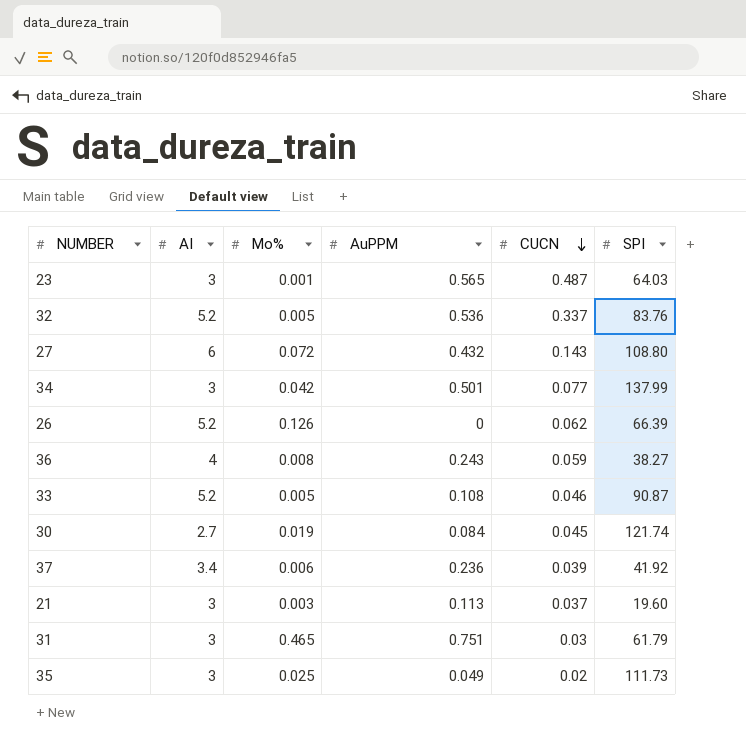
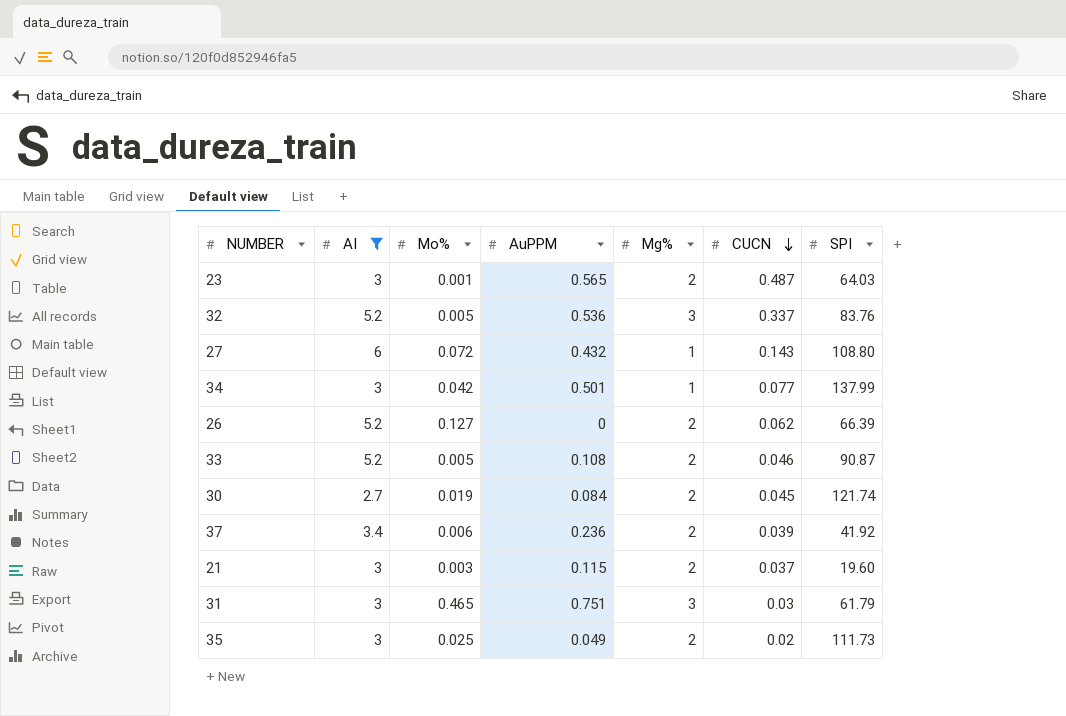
filter: none -> AI != 4
column Mg% | position: none -> 5
26 | Mo%: 0.126 -> 0.127
21 | AuPPM: 0.113 -> 0.115

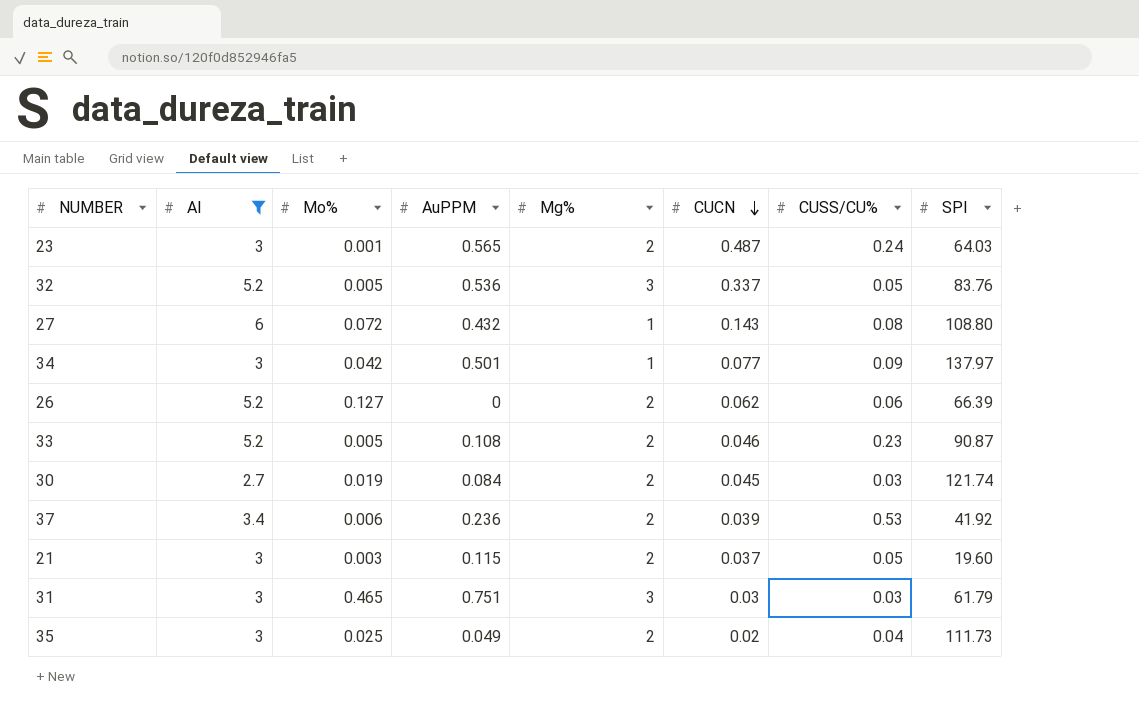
column CUSS/CU% | position: none -> 7
34 | SPI: 137.99 -> 137.97

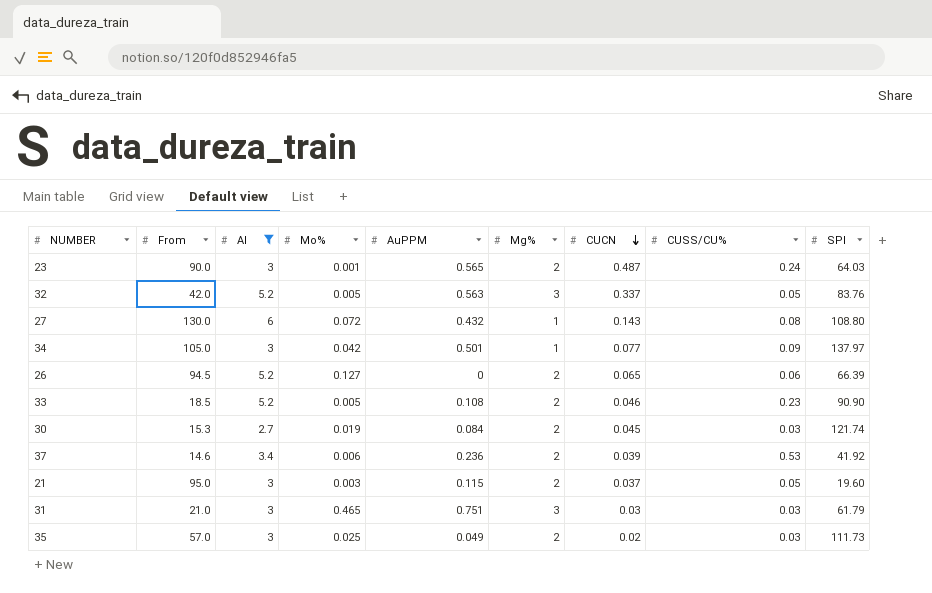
column From | position: none -> 2
32 | AuPPM: 0.536 -> 0.563
26 | CUCN: 0.062 -> 0.065
33 | SPI: 90.87 -> 90.90
35 | CUSS/CU%: 0.04 -> 0.03

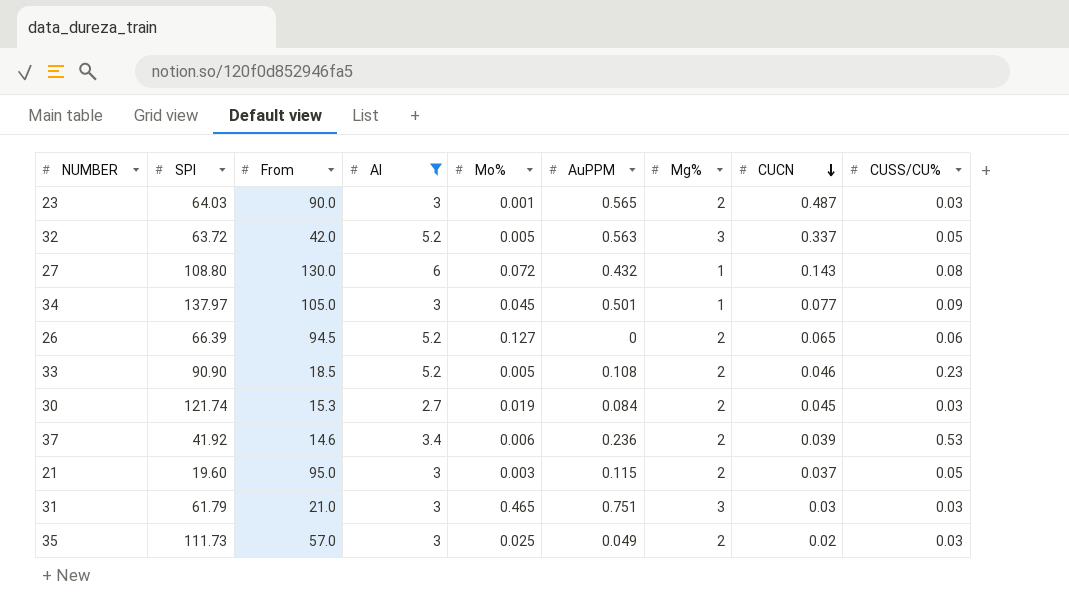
column SPI | position: 9 -> 2
23 | CUSS/CU%: 0.24 -> 0.03
32 | SPI: 83.76 -> 63.72
34 | Mo%: 0.042 -> 0.045

